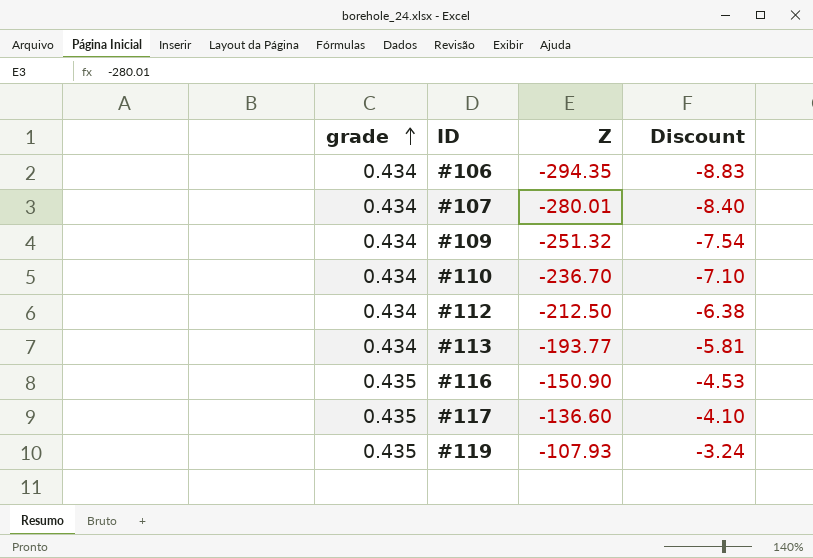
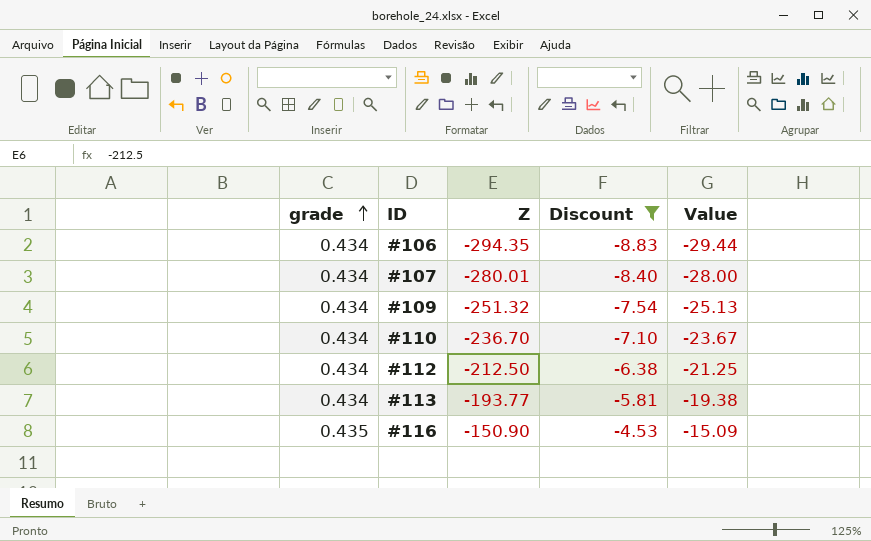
filter: none -> Discount <= -4.53
column Value | formula: none -> [Z] * 0.1

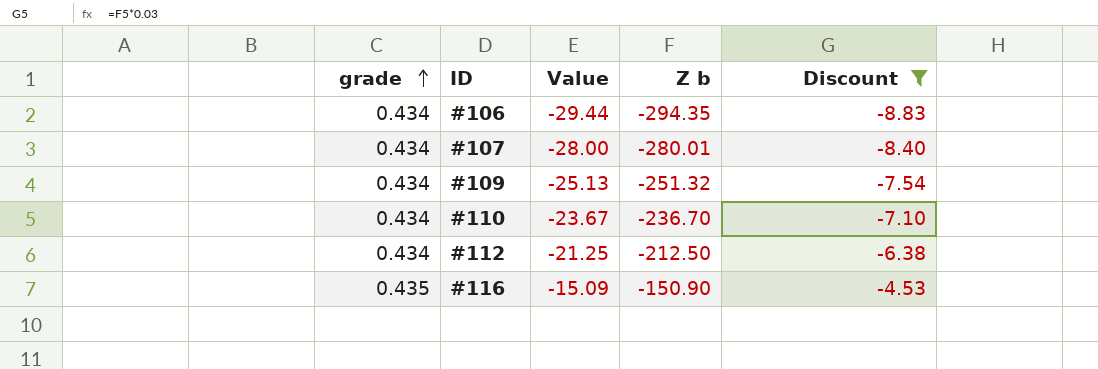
column Value | position: 5 -> 3
column name: Z -> Z b
row #113: 0.434 | -193.77 | -5.81 | -19.38 -> none

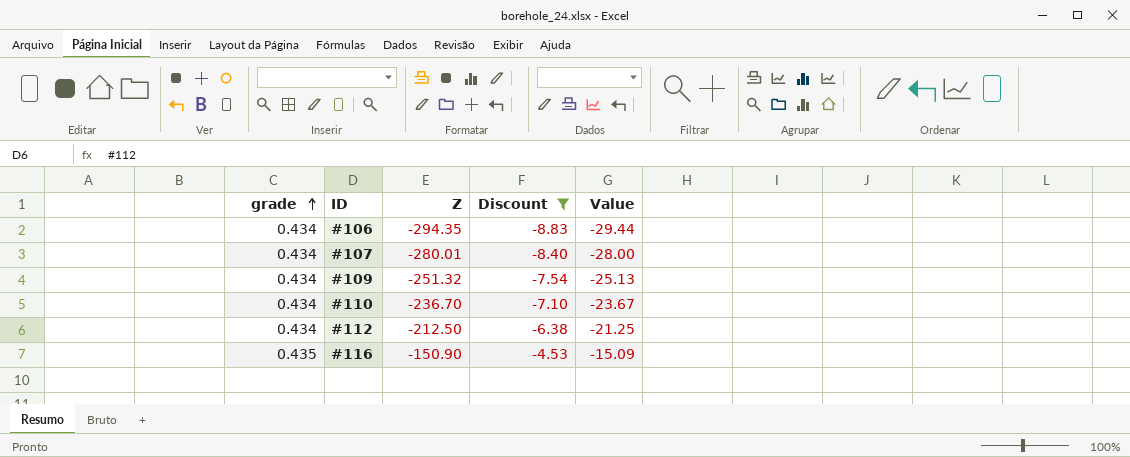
column name: Z b -> Z
column Value | position: 3 -> 5

